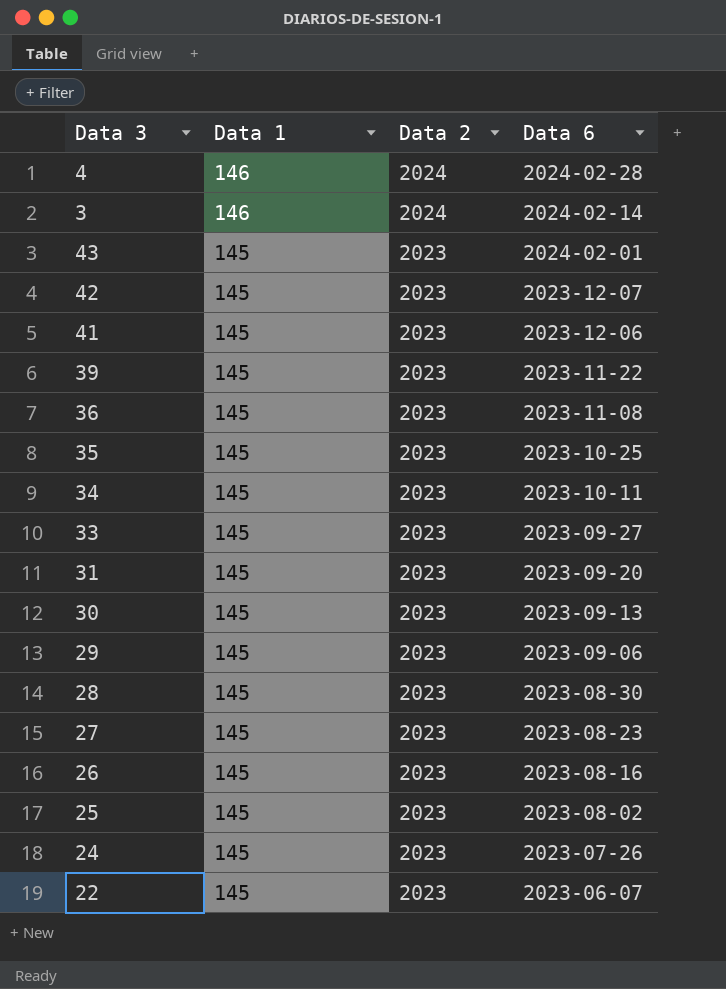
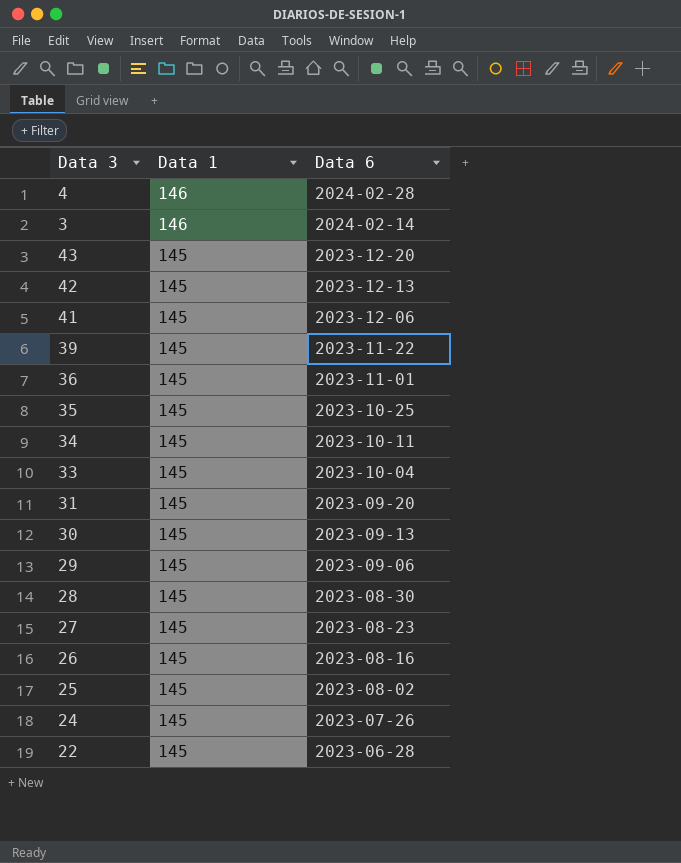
column Data 2 | position: 3 -> none
43 | Data 6: 2024-02-01 -> 2023-12-20
42 | Data 6: 2023-12-07 -> 2023-12-13
36 | Data 6: 2023-11-08 -> 2023-11-01
33 | Data 6: 2023-09-27 -> 2023-10-04
22 | Data 6: 2023-06-07 -> 2023-06-28

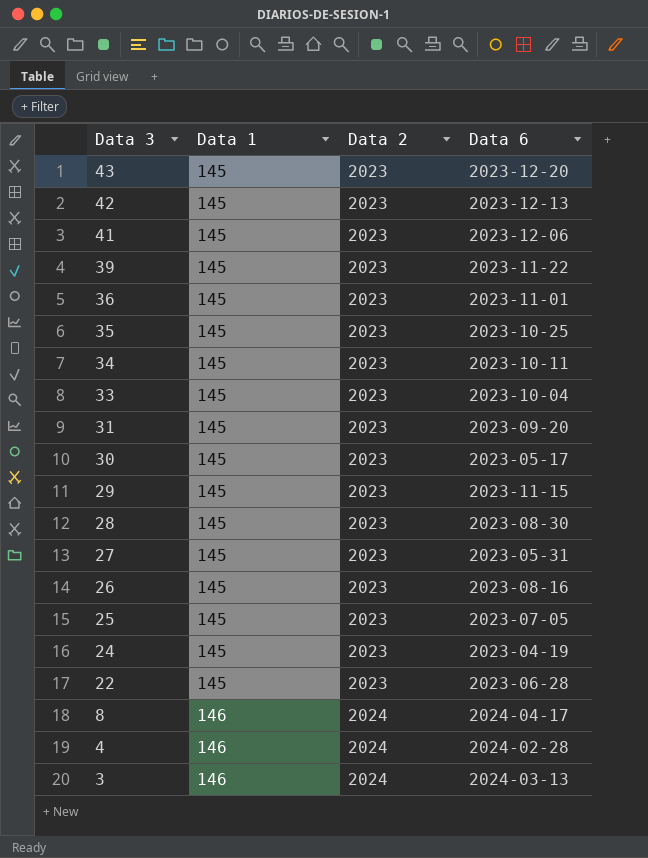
row order: Data 1 descending -> Data 3 descending
column Data 2 | position: none -> 3
30 | Data 6: 2023-09-13 -> 2023-05-17
29 | Data 6: 2023-09-06 -> 2023-11-15
27 | Data 6: 2023-08-23 -> 2023-05-31
25 | Data 6: 2023-08-02 -> 2023-07-05
24 | Data 6: 2023-07-26 -> 2023-04-19
row 8: none -> 146 | 2024 | 2024-04-17
3 | Data 6: 2024-02-14 -> 2024-03-13

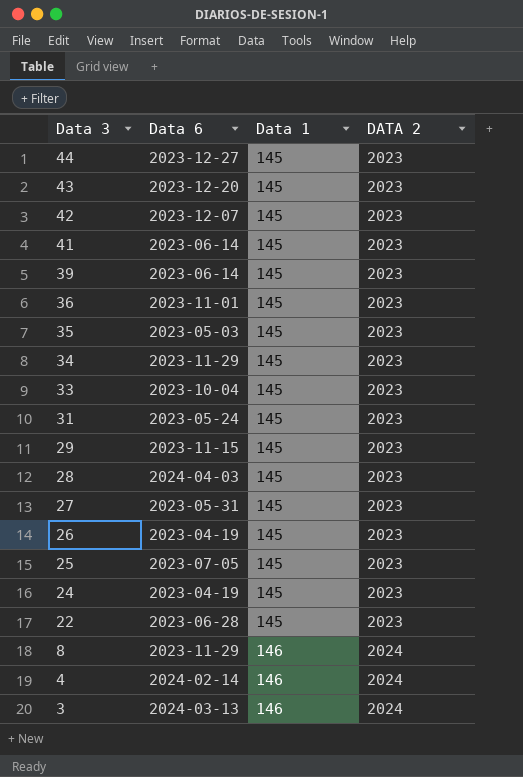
column Data 6 | position: 4 -> 2
column name: Data 2 -> DATA 2
row 30: 145 | 2023 | 2023-05-17 -> none
row 44: none -> 2023-12-27 | 145 | 2023
42 | Data 6: 2023-12-13 -> 2023-12-07
41 | Data 6: 2023-12-06 -> 2023-06-14
39 | Data 6: 2023-11-22 -> 2023-06-14
35 | Data 6: 2023-10-25 -> 2023-05-03
34 | Data 6: 2023-10-11 -> 2023-11-29
31 | Data 6: 2023-09-20 -> 2023-05-24
28 | Data 6: 2023-08-30 -> 2024-04-03
26 | Data 6: 2023-08-16 -> 2023-04-19
8 | Data 6: 2024-04-17 -> 2023-11-29
4 | Data 6: 2024-02-28 -> 2024-02-14

